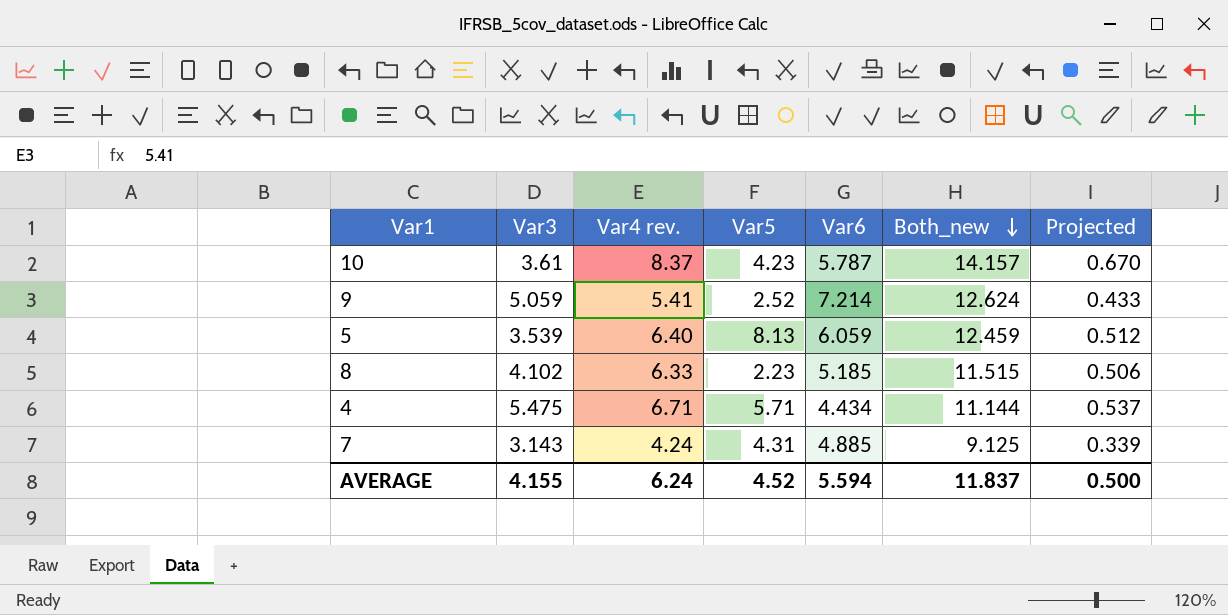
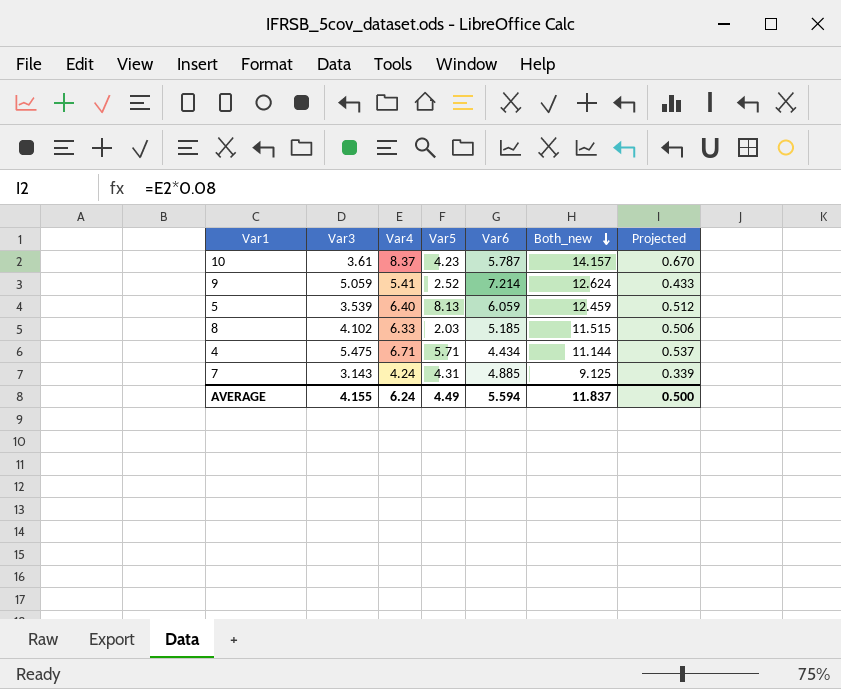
column name: Var4 rev. -> Var4
8 | Var5: 2.23 -> 2.03
AVERAGE | Var5: 4.52 -> 4.49

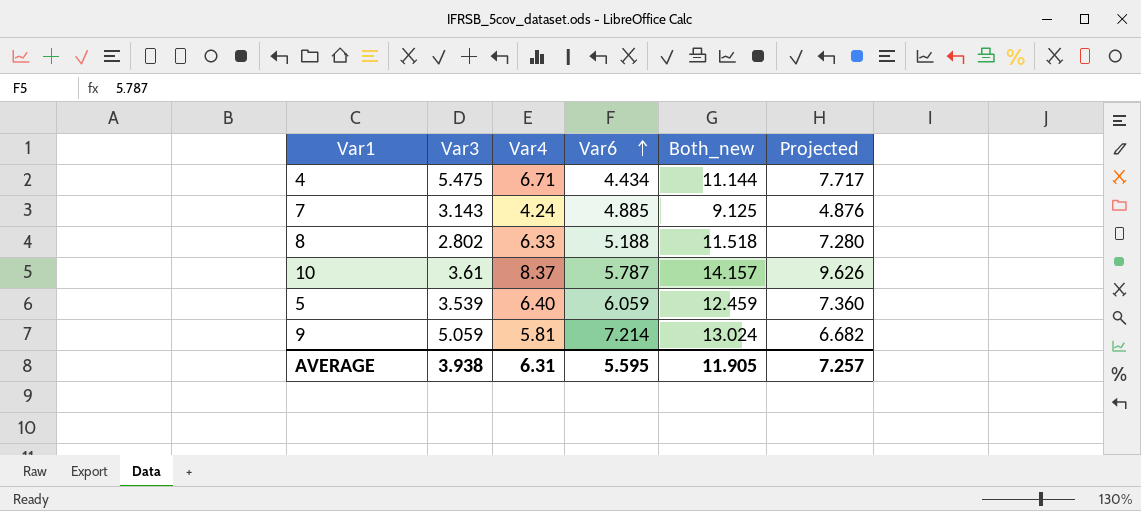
row order: Both_new descending -> Var6 ascending
column Var5 | position: 4 -> none
column Projected | formula: [Var4] * 0.08 -> [Var4] * 1.15
8 | Var3: 4.102 -> 2.802
8 | Var6: 5.185 -> 5.188
8 | Both_new: 11.515 -> 11.518
9 | Var4: 5.41 -> 5.81
9 | Both_new: 12.624 -> 13.024
AVERAGE | Var3: 4.155 -> 3.938
AVERAGE | Var4: 6.24 -> 6.31
AVERAGE | Var6: 5.594 -> 5.595
AVERAGE | Both_new: 11.837 -> 11.905
AVERAGE | Projected: 0.500 -> 7.257

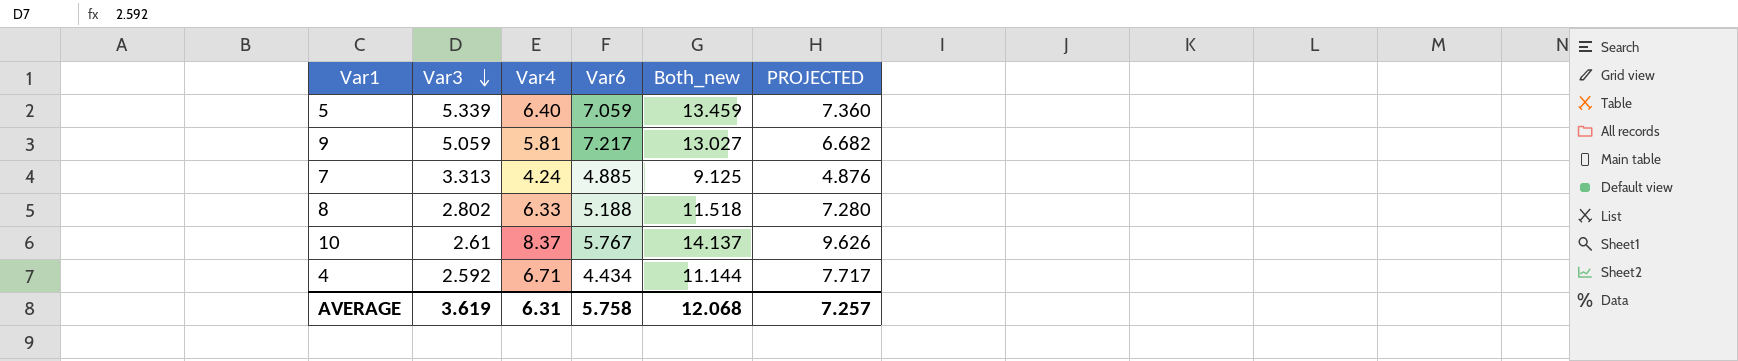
row order: Var6 ascending -> Var3 descending
column name: Projected -> PROJECTED
5 | Var3: 3.539 -> 5.339
5 | Var6: 6.059 -> 7.059
5 | Both_new: 12.459 -> 13.459
9 | Var6: 7.214 -> 7.217
9 | Both_new: 13.024 -> 13.027
7 | Var3: 3.143 -> 3.313
10 | Var3: 3.61 -> 2.61
10 | Var6: 5.787 -> 5.767
10 | Both_new: 14.157 -> 14.137
4 | Var3: 5.475 -> 2.592
AVERAGE | Var3: 3.938 -> 3.619
AVERAGE | Var6: 5.595 -> 5.758
AVERAGE | Both_new: 11.905 -> 12.068

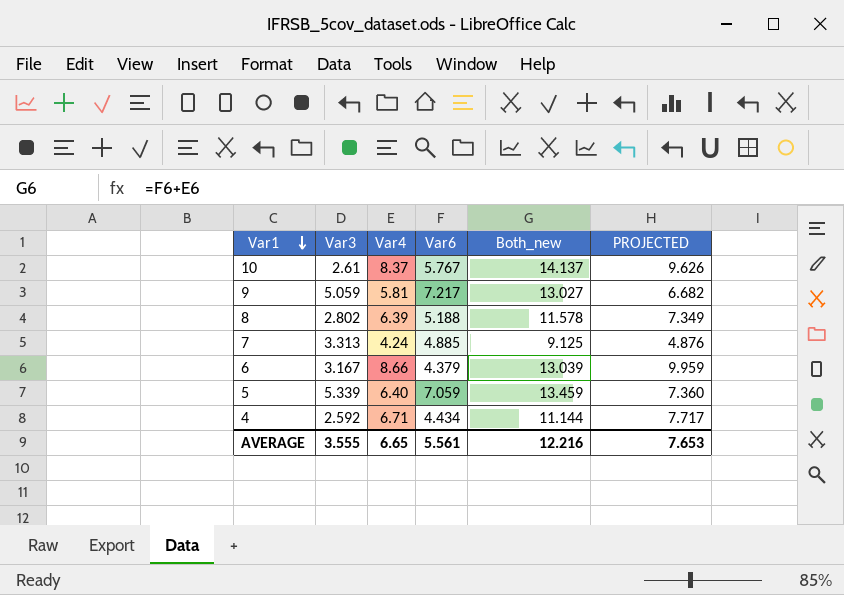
row order: Var3 descending -> Var1 descending
8 | Var4: 6.33 -> 6.39
8 | Both_new: 11.518 -> 11.578
8 | PROJECTED: 7.280 -> 7.349
row 6: none -> 3.167 | 8.66 | 4.379 | 13.039 | 9.959
AVERAGE | Var3: 3.619 -> 3.555
AVERAGE | Var4: 6.31 -> 6.65
AVERAGE | Var6: 5.758 -> 5.561
AVERAGE | Both_new: 12.068 -> 12.216
AVERAGE | PROJECTED: 7.257 -> 7.653

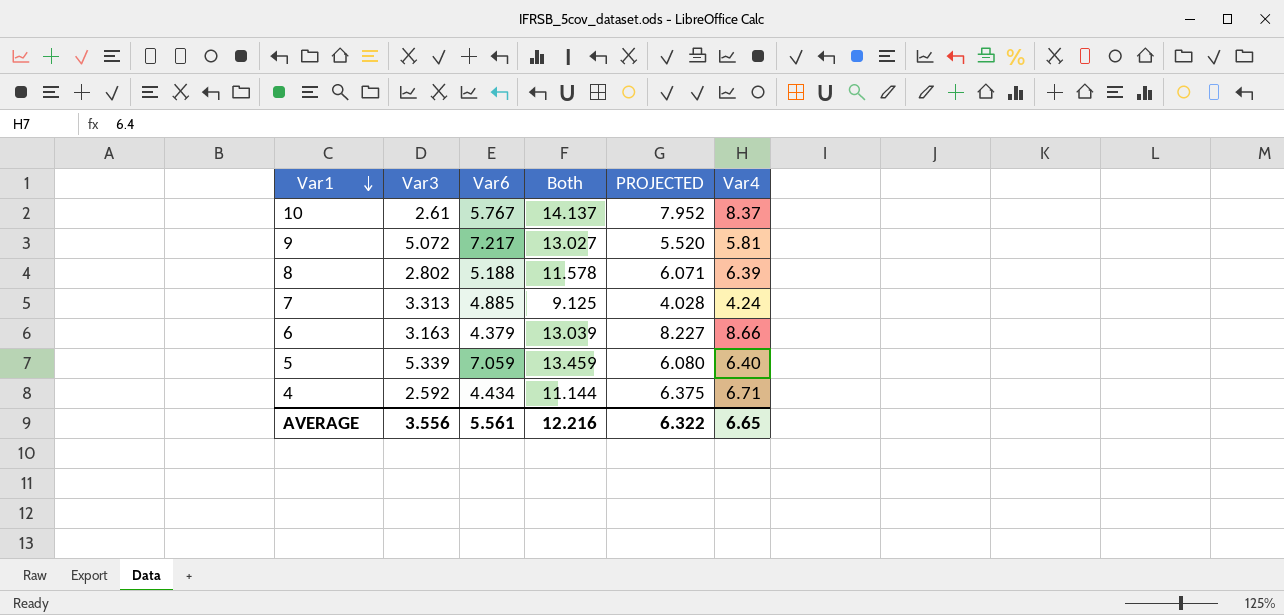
column name: Both_new -> Both
column PROJECTED | formula: [Var4] * 1.15 -> [Var4] * 0.95
column Var4 | position: 3 -> 6
9 | Var3: 5.059 -> 5.072
6 | Var3: 3.167 -> 3.163
AVERAGE | Var3: 3.555 -> 3.556
AVERAGE | PROJECTED: 7.653 -> 6.322

